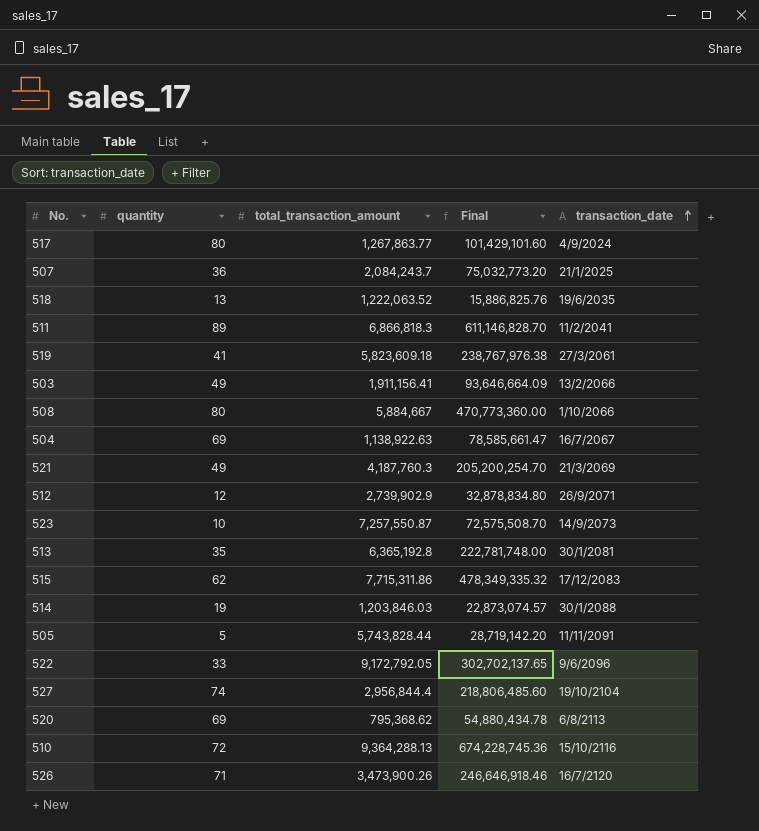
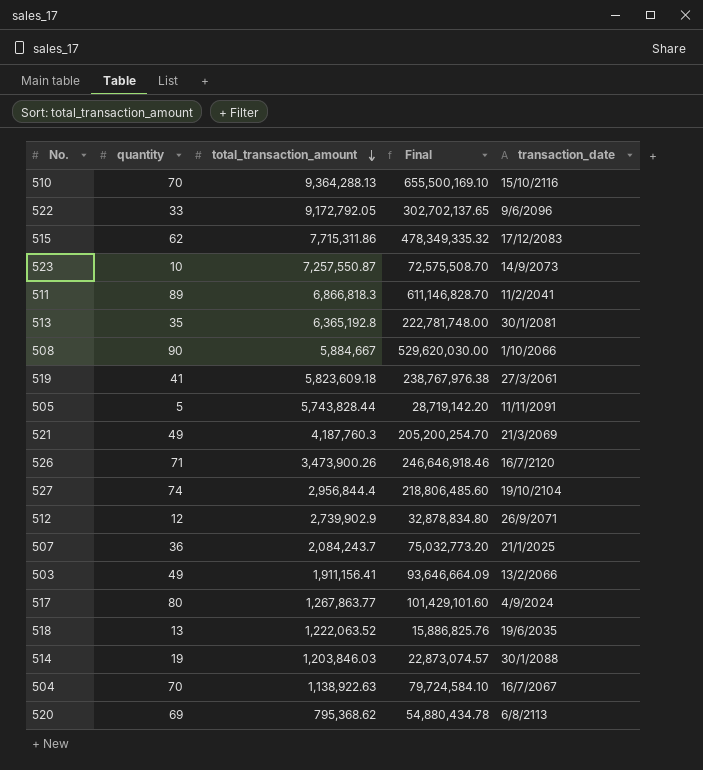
row order: transaction_date ascending -> total_transaction_amount descending
510 | quantity: 72 -> 70
510 | Final: 674,228,745.36 -> 655,500,169.10
508 | quantity: 80 -> 90
508 | Final: 470,773,360.00 -> 529,620,030.00
504 | quantity: 69 -> 70
504 | Final: 78,585,661.47 -> 79,724,584.10

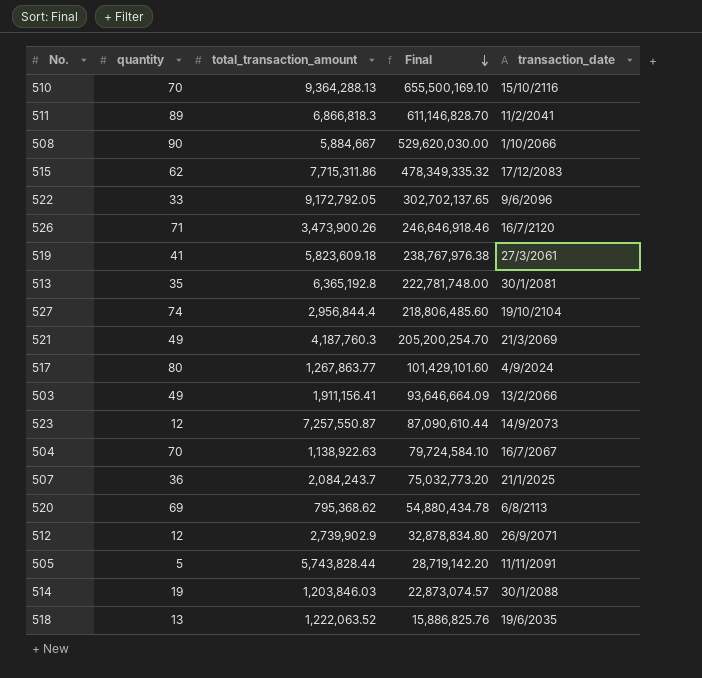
row order: total_transaction_amount descending -> Final descending
523 | quantity: 10 -> 12
523 | Final: 72,575,508.70 -> 87,090,610.44

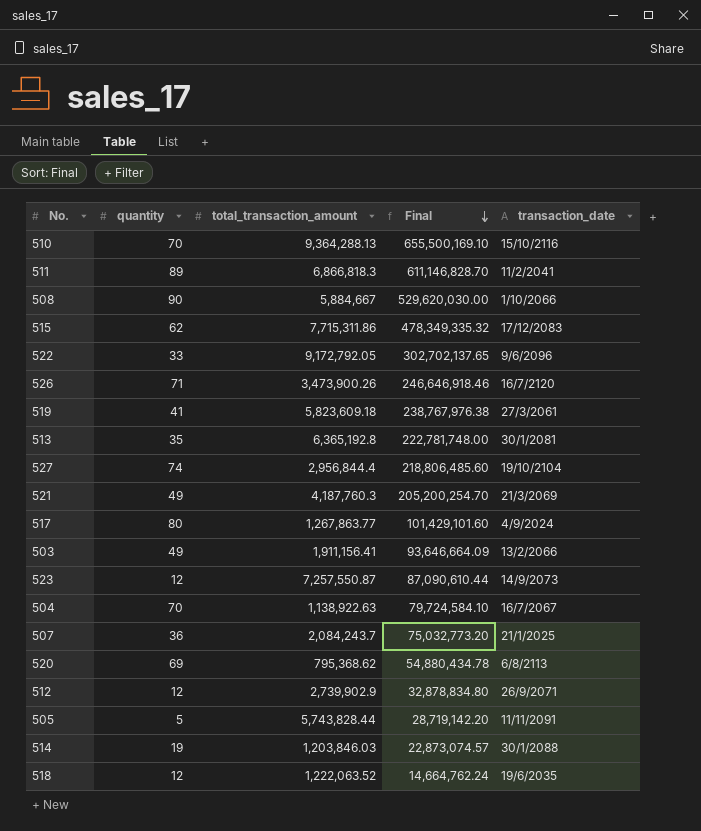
518 | quantity: 13 -> 12
518 | Final: 15,886,825.76 -> 14,664,762.24

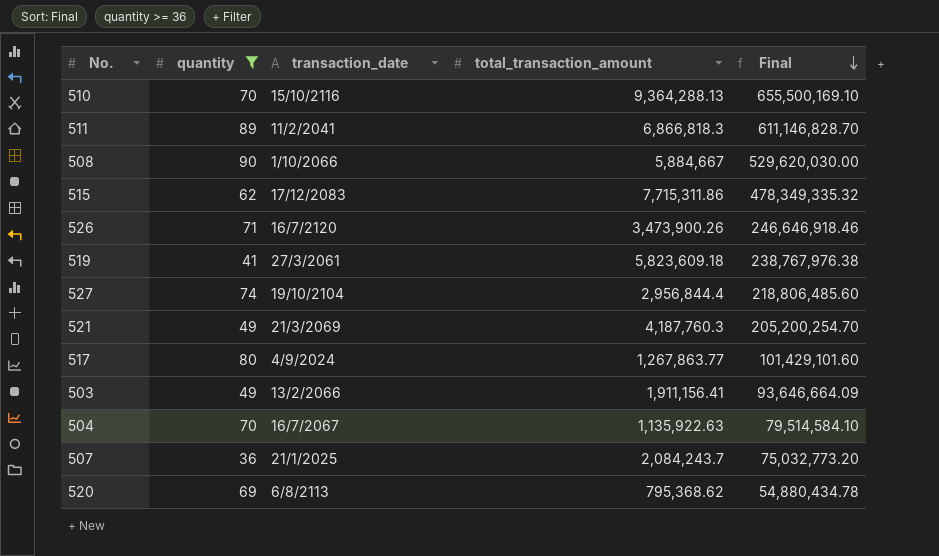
filter: none -> quantity >= 36
column transaction_date | position: 5 -> 3
504 | total_transaction_amount: 1,138,922.63 -> 1,135,922.63
504 | Final: 79,724,584.10 -> 79,514,584.10

